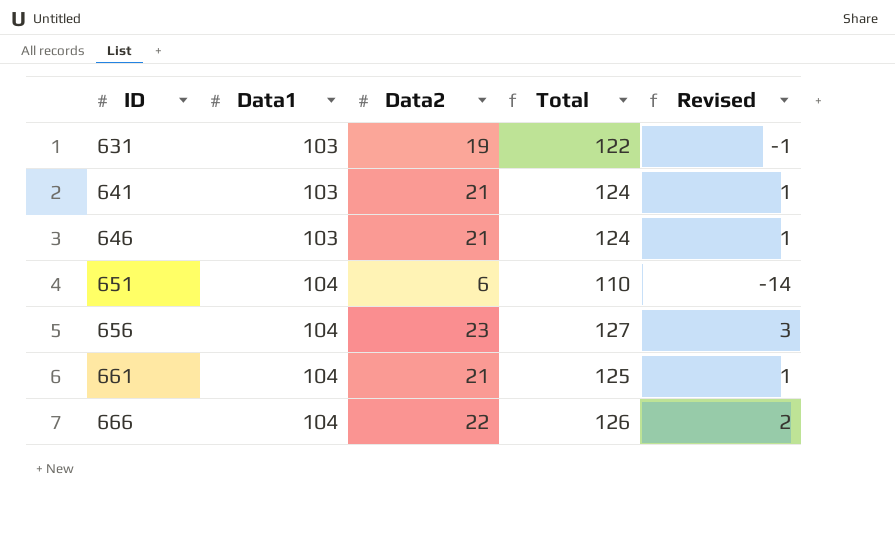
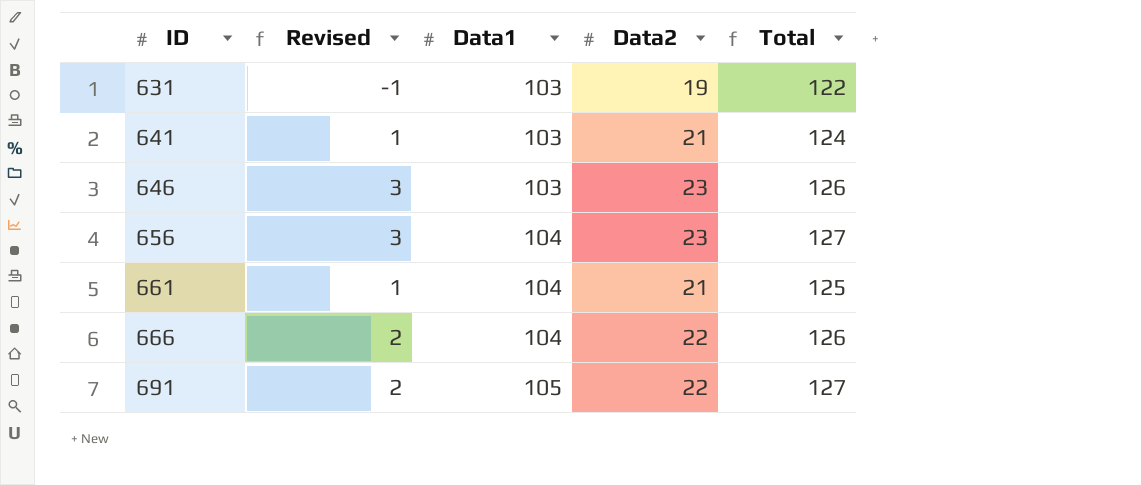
column Revised | position: 5 -> 2
row 651: 104 | 6 | 110 | -14 -> none
646 | Revised: 1 -> 3
646 | Data2: 21 -> 23
646 | Total: 124 -> 126
row 691: none -> 2 | 105 | 22 | 127

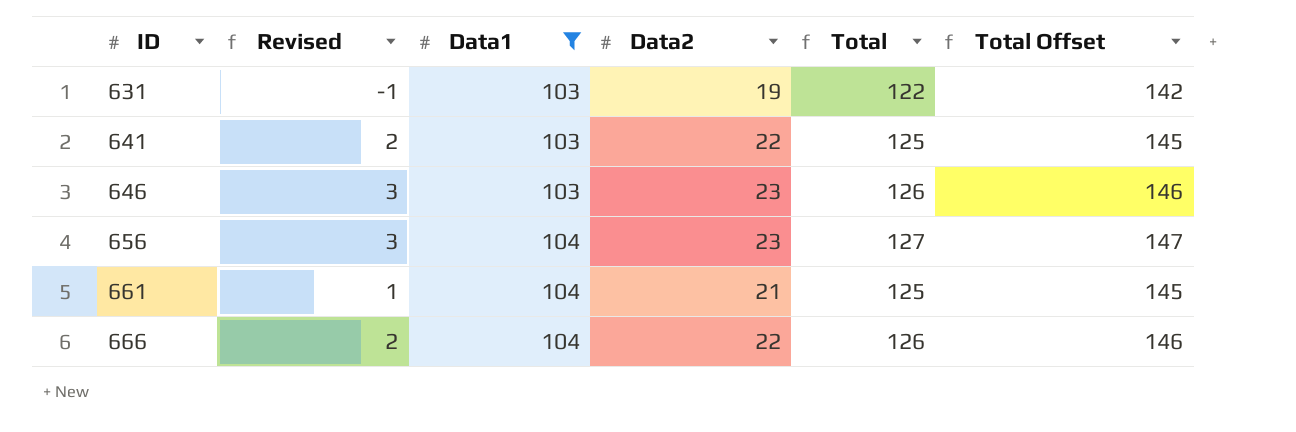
filter: none -> Data1 != 105
column Total Offset | formula: none -> [Total] + 20
641 | Revised: 1 -> 2
641 | Data2: 21 -> 22
641 | Total: 124 -> 125

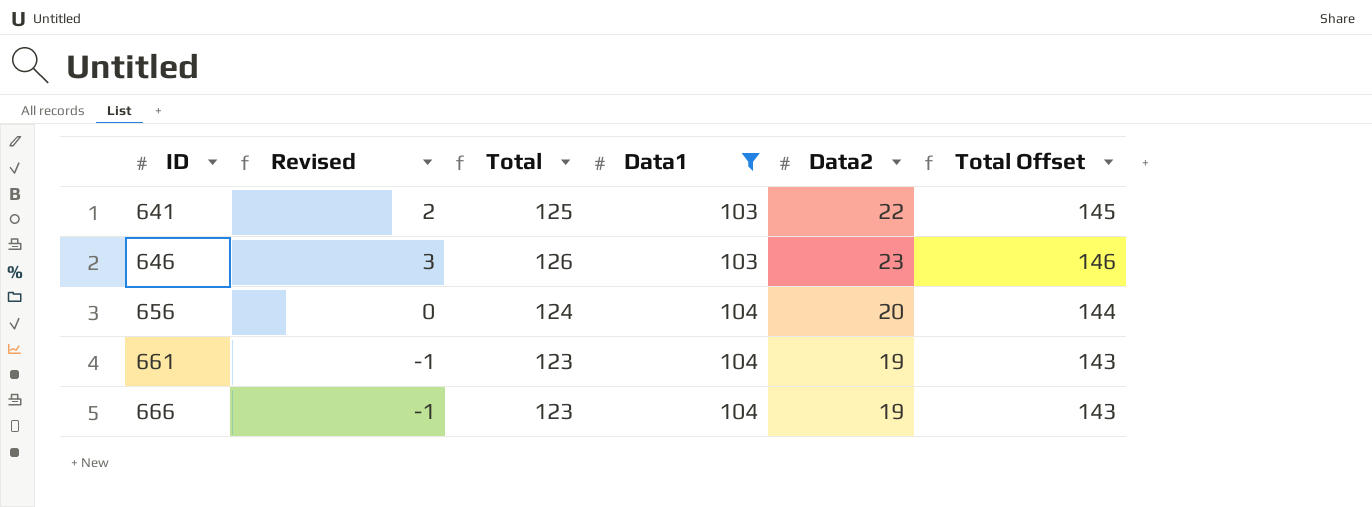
column Total | position: 5 -> 3
row 631: -1 | 103 | 19 | 122 | 142 -> none
656 | Revised: 3 -> 0
656 | Total: 127 -> 124
656 | Data2: 23 -> 20
656 | Total Offset: 147 -> 144
661 | Revised: 1 -> -1
661 | Total: 125 -> 123
661 | Data2: 21 -> 19
661 | Total Offset: 145 -> 143
666 | Revised: 2 -> -1
666 | Total: 126 -> 123
666 | Data2: 22 -> 19
666 | Total Offset: 146 -> 143

